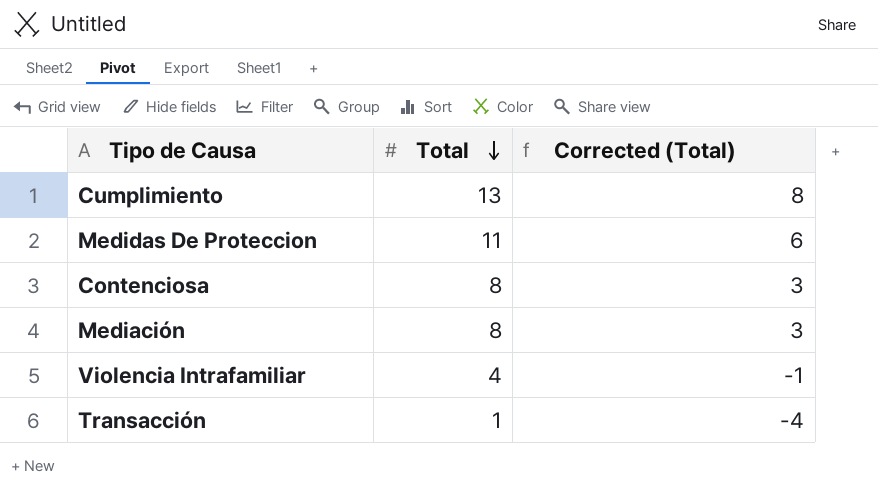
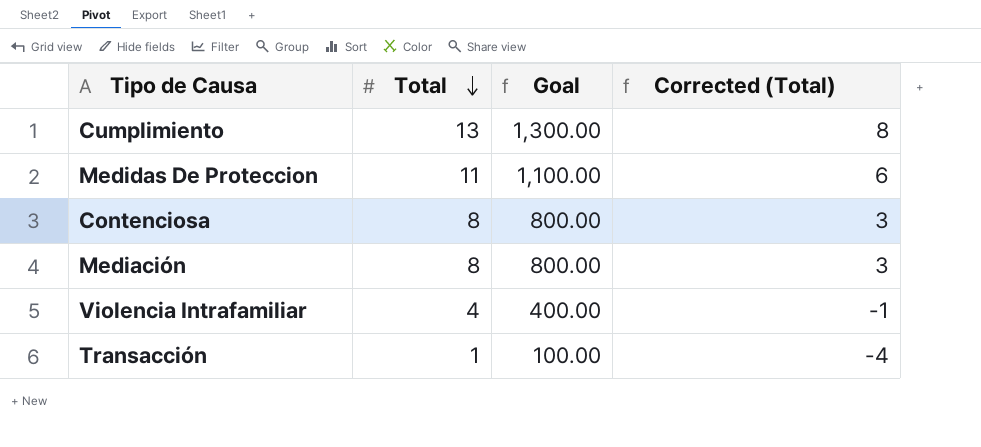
column Goal | formula: none -> [Total] * 100

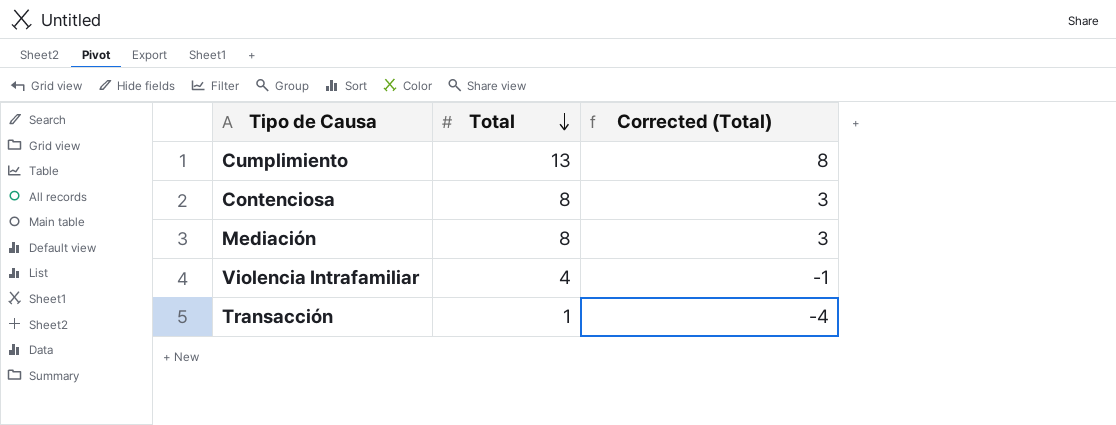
column Goal | formula: [Total] * 100 -> none
row Medidas De Proteccion: 11 | 1,100.00 | 6 -> none

